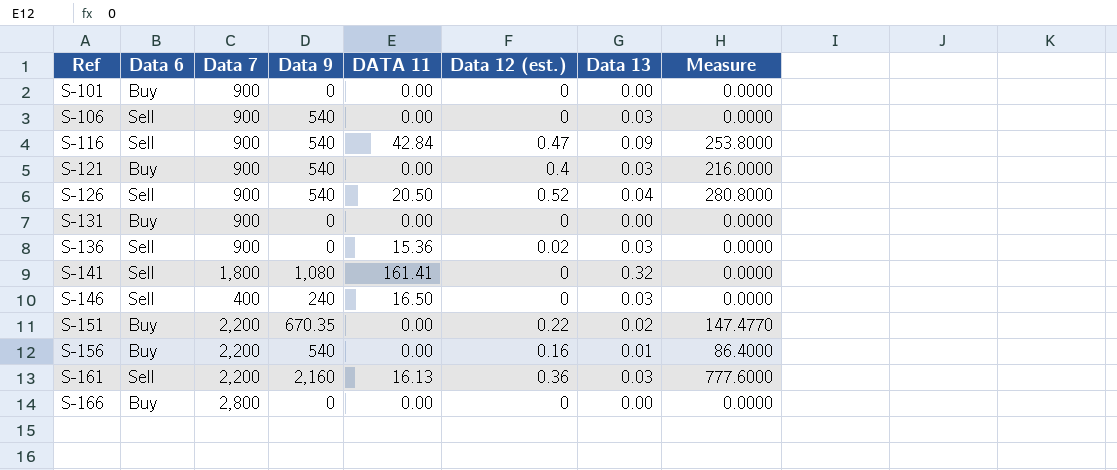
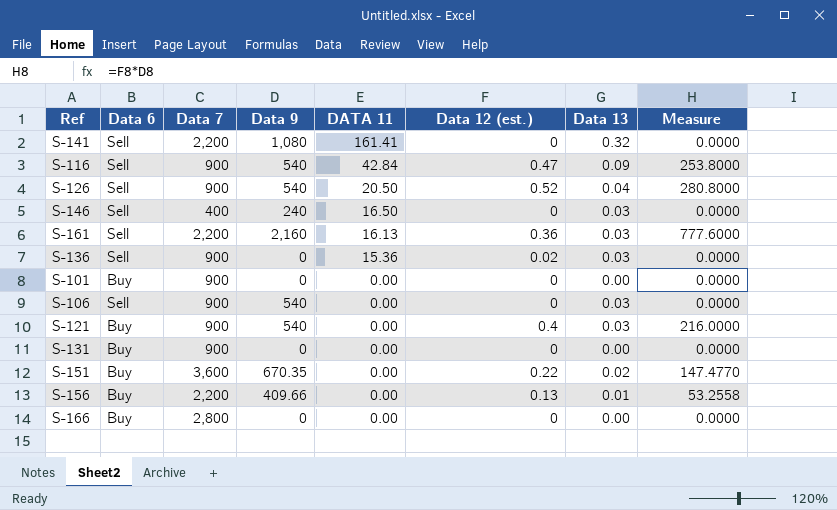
row order: Ref ascending -> DATA 11 descending
S-141 | Data 7: 1,800 -> 2,200
S-151 | Data 7: 2,200 -> 3,600
S-156 | Data 9: 540 -> 409.66
S-156 | Data 12 (est.): 0.16 -> 0.13
S-156 | Measure: 86.4000 -> 53.2558

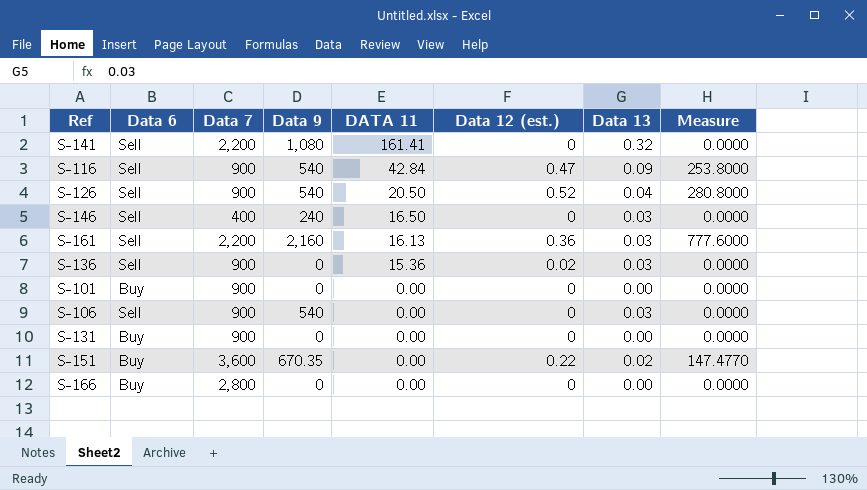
row S-121: Buy | 900 | 540 | 0.00 | 0.4 | 0.03 | 216.0000 -> none
row S-156: Buy | 2,200 | 409.66 | 0.00 | 0.13 | 0.01 | 53.2558 -> none

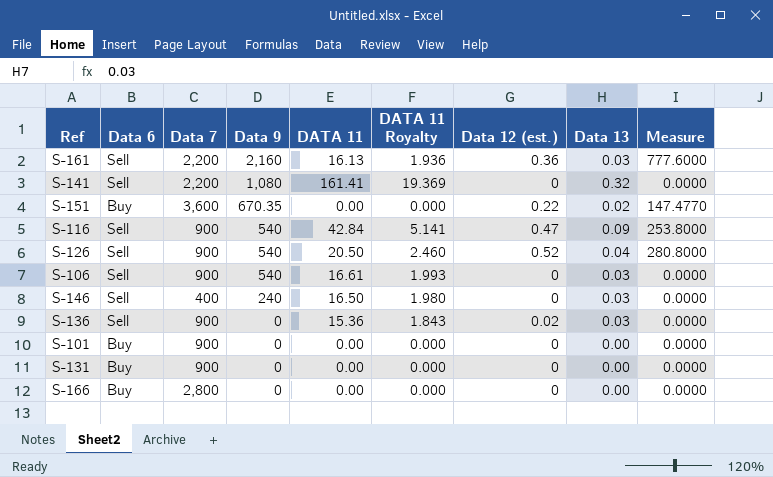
row order: DATA 11 descending -> Data 9 descending
column DATA 11 Royalty | formula: none -> [DATA 11] * 0.12
S-106 | DATA 11: 0.00 -> 16.61

